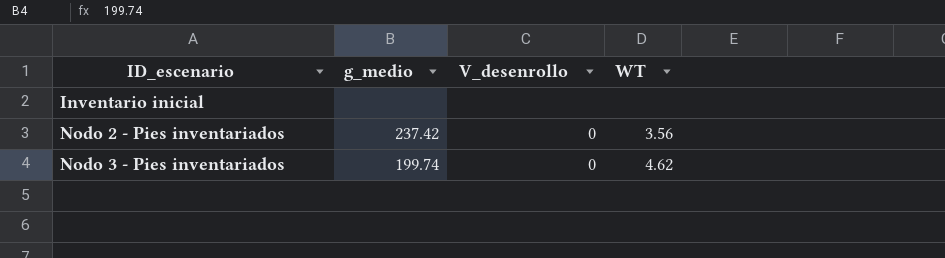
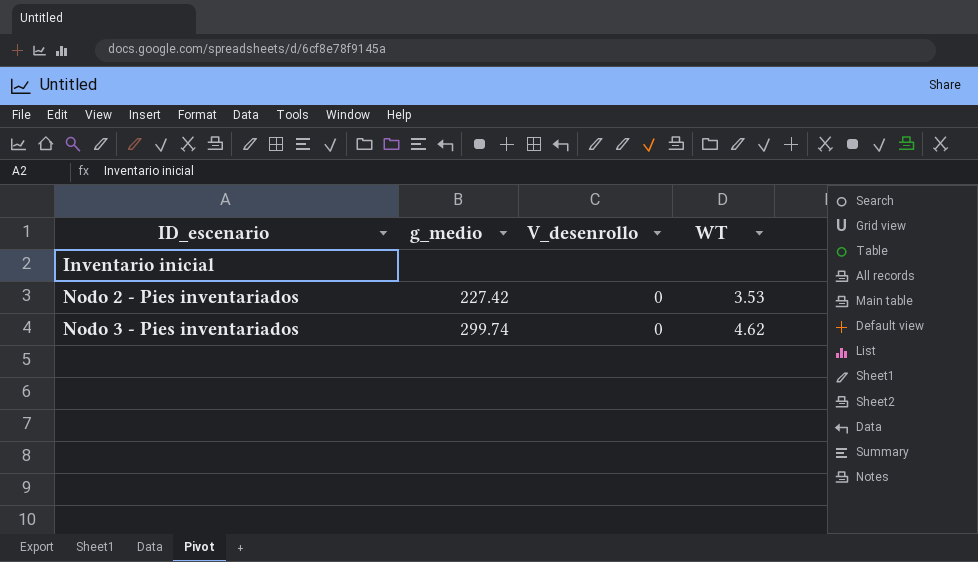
Nodo 2 - Pies inventariados | g_medio: 237.42 -> 227.42
Nodo 2 - Pies inventariados | WT: 3.56 -> 3.53
Nodo 3 - Pies inventariados | g_medio: 199.74 -> 299.74

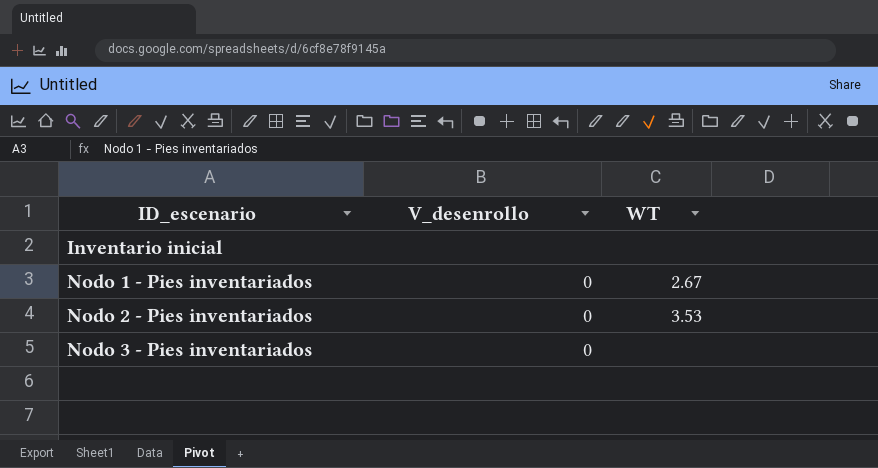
column g_medio | position: 2 -> none
row Nodo 1 - Pies inventariados: none -> 0 | 2.67
Nodo 3 - Pies inventariados | WT: 4.62 -> none

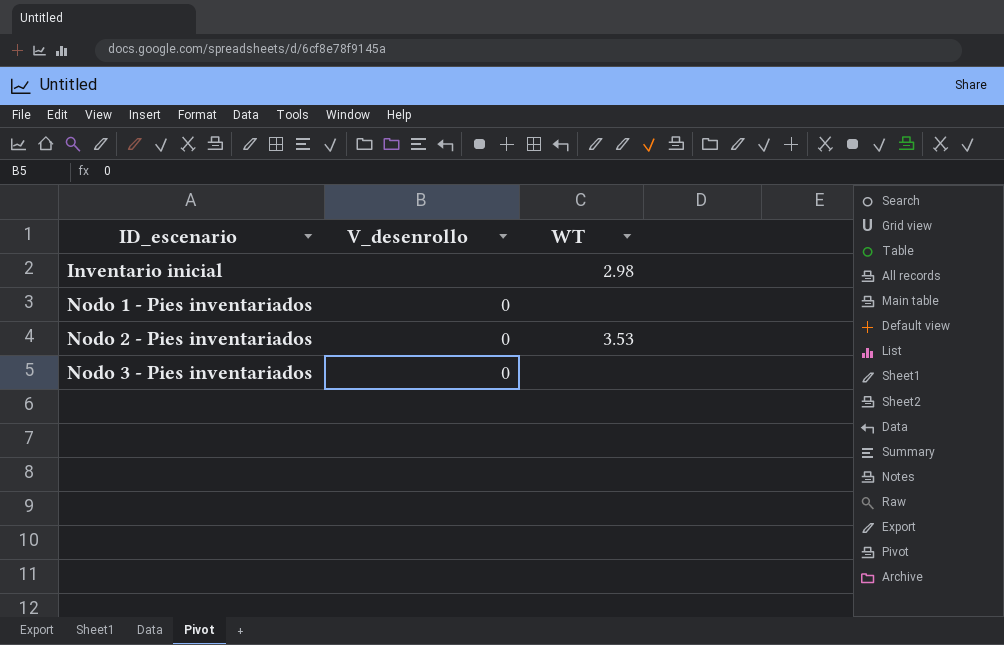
Inventario inicial | WT: none -> 2.98
Nodo 1 - Pies inventariados | WT: 2.67 -> none

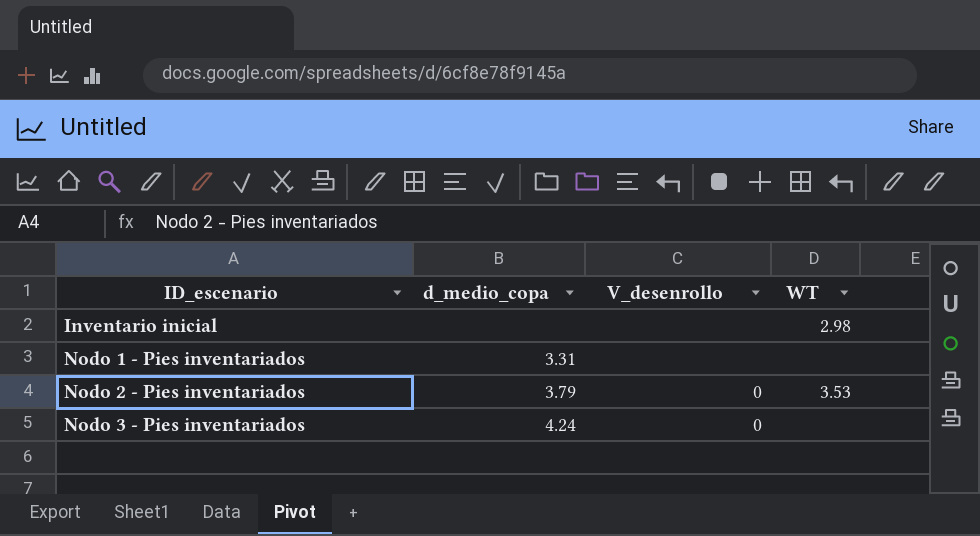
column d_medio_copa | position: none -> 2
Nodo 1 - Pies inventariados | V_desenrollo: 0 -> none

